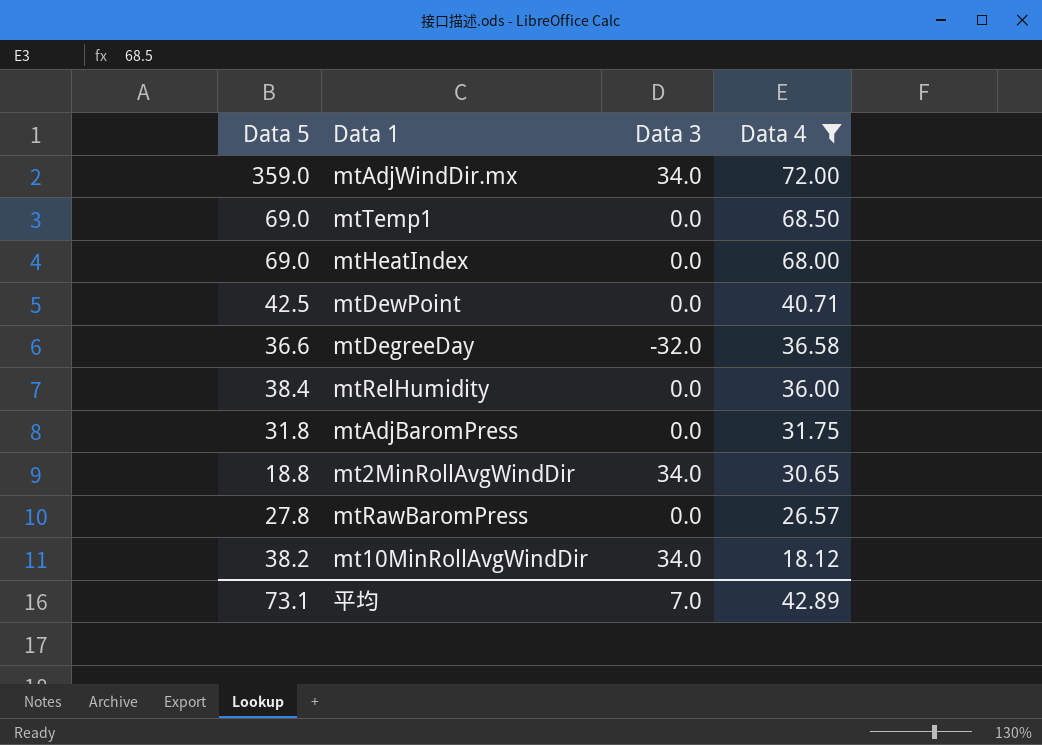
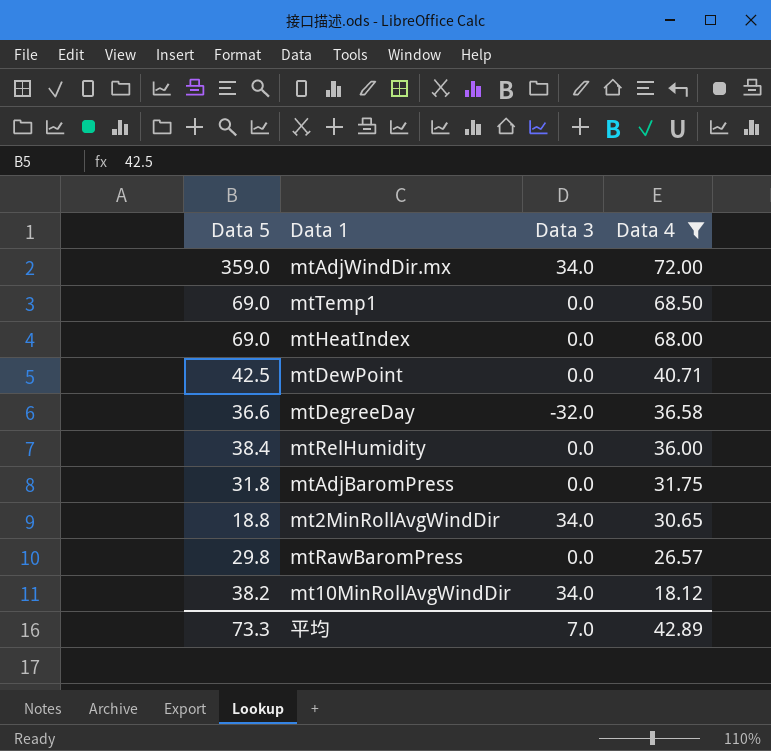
mtRawBaromPress | Data 5: 27.8 -> 29.8
平均 | Data 5: 73.1 -> 73.3

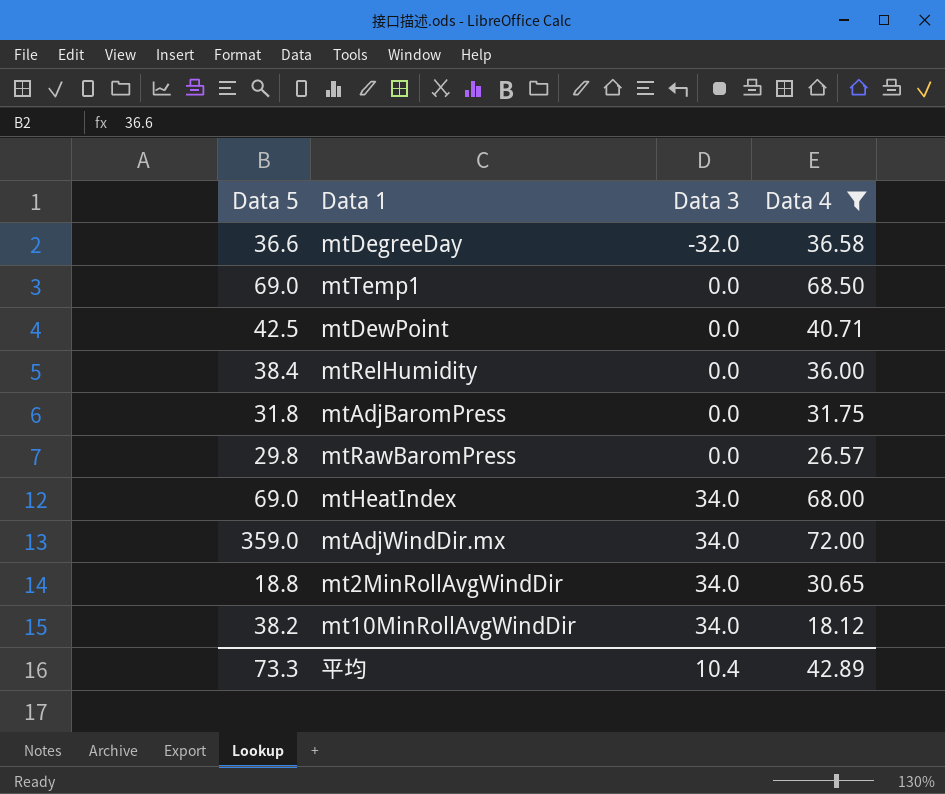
row order: Data 4 descending -> Data 3 ascending
mtHeatIndex | Data 3: 0.0 -> 34.0
平均 | Data 3: 7.0 -> 10.4

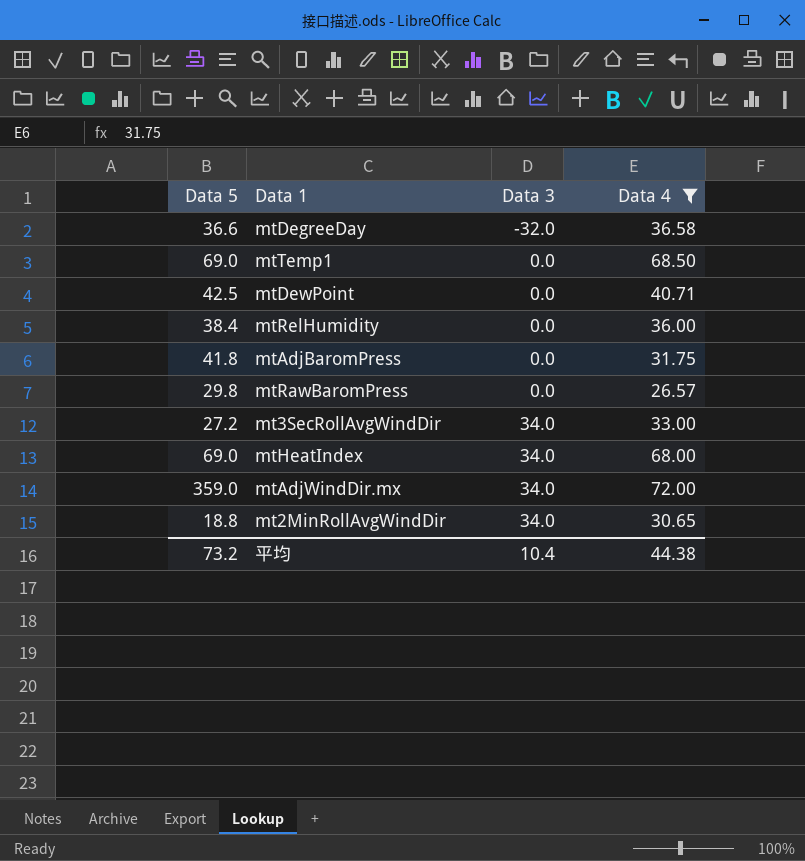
row mt10MinRollAvgWindDir: 38.2 | 34.0 | 18.12 -> none
mtAdjBaromPress | Data 5: 31.8 -> 41.8
row mt3SecRollAvgWindDir: none -> 27.2 | 34.0 | 33.00
平均 | Data 5: 73.3 -> 73.2
平均 | Data 4: 42.89 -> 44.38

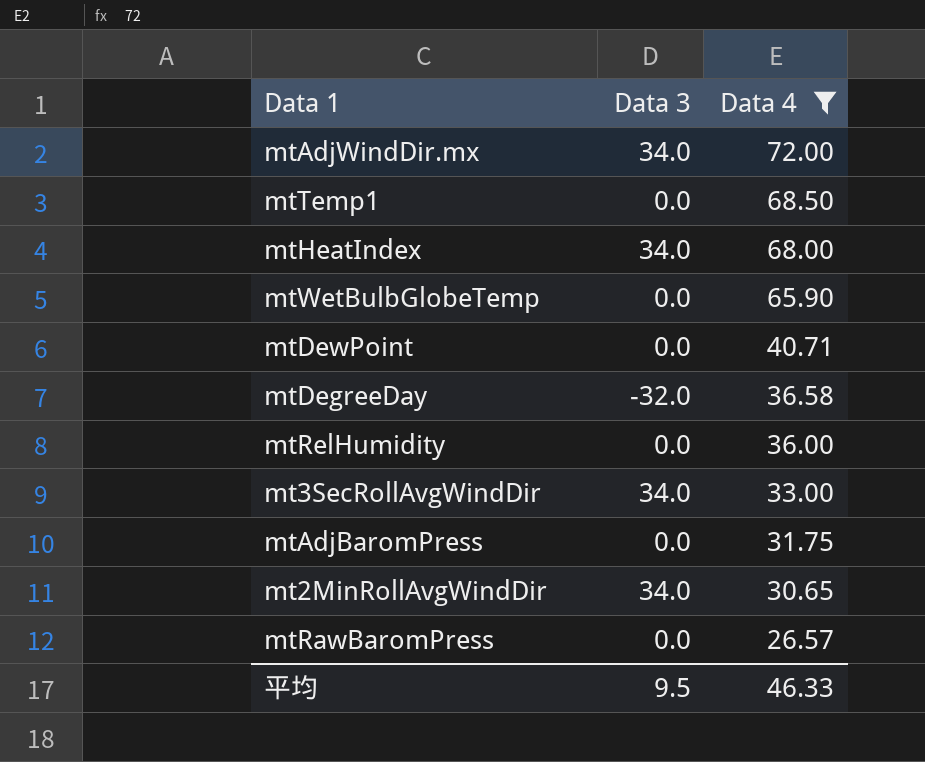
row order: Data 3 ascending -> Data 4 descending
column Data 5 | position: 1 -> none
row mtWetBulbGlobeTemp: none -> 0.0 | 65.90
平均 | Data 3: 10.4 -> 9.5
平均 | Data 4: 44.38 -> 46.33

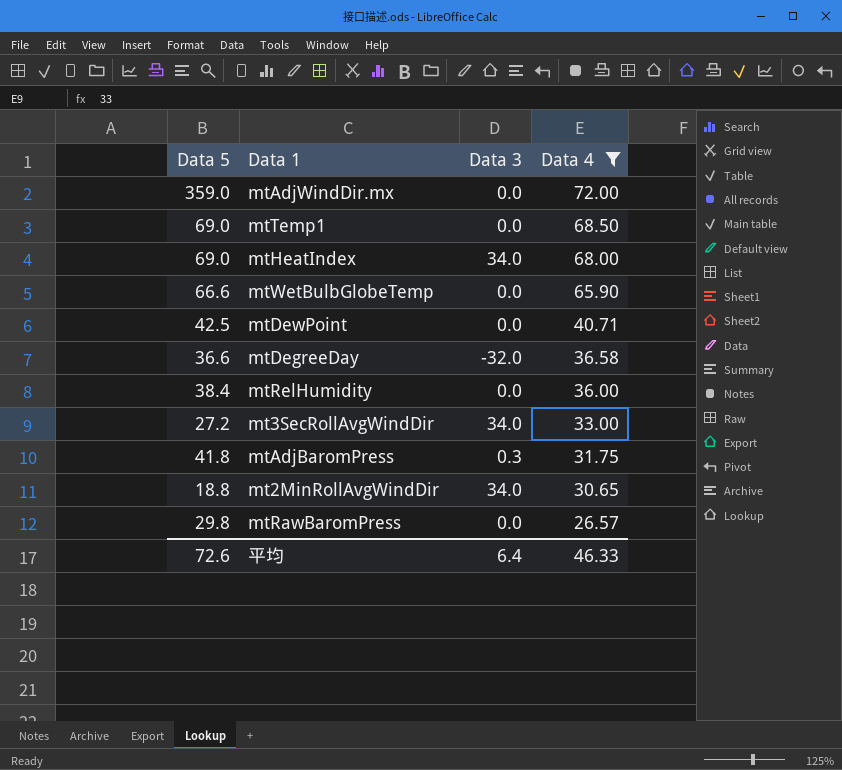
column Data 5 | position: none -> 1
mtAdjWindDir.mx | Data 3: 34.0 -> 0.0
mtAdjBaromPress | Data 3: 0.0 -> 0.3
平均 | Data 3: 9.5 -> 6.4

